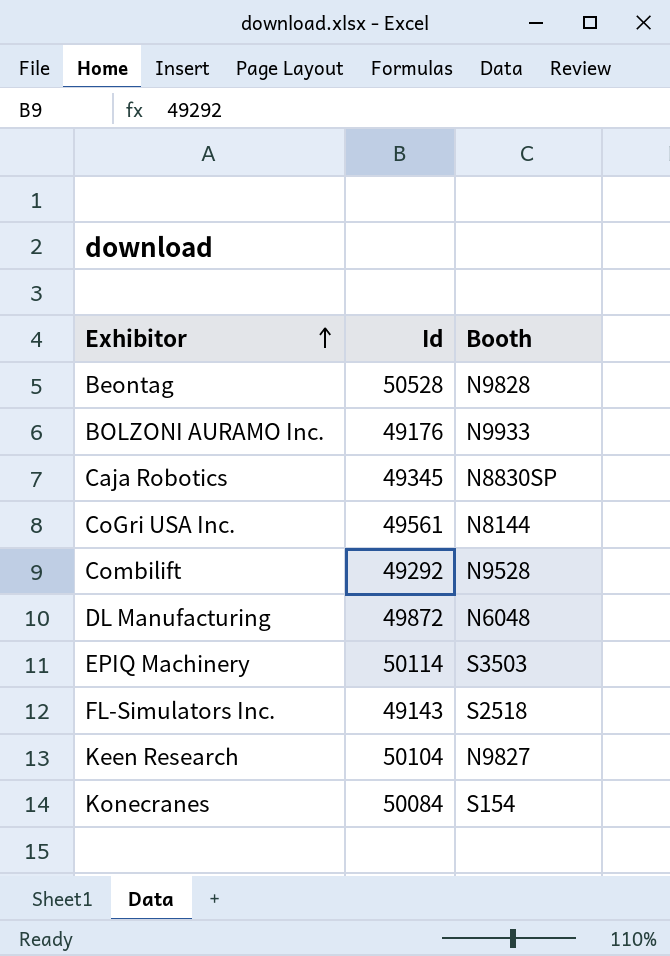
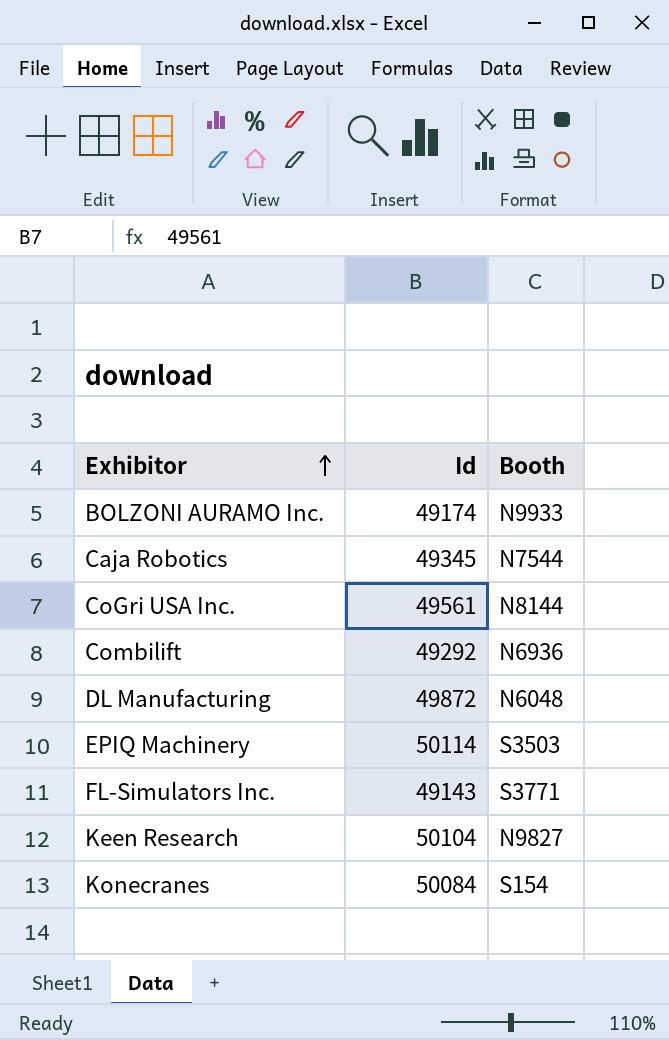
row Beontag: 50528 | N9828 -> none
BOLZONI AURAMO Inc. | Id: 49176 -> 49174
Caja Robotics | Booth: N8830SP -> N7544
Combilift | Booth: N9528 -> N6936
FL-Simulators Inc. | Booth: S2518 -> S3771

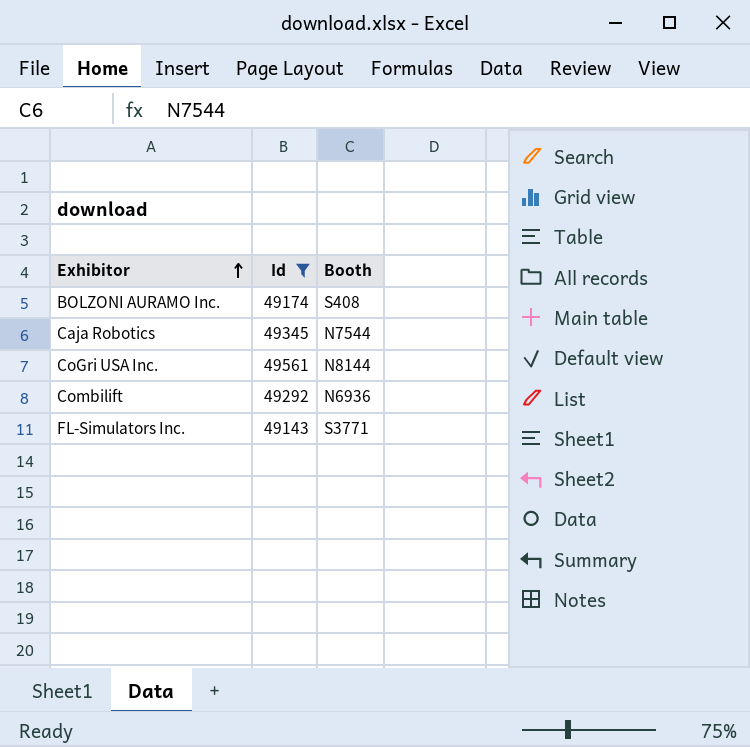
filter: none -> Id <= 49561
BOLZONI AURAMO Inc. | Booth: N9933 -> S408

